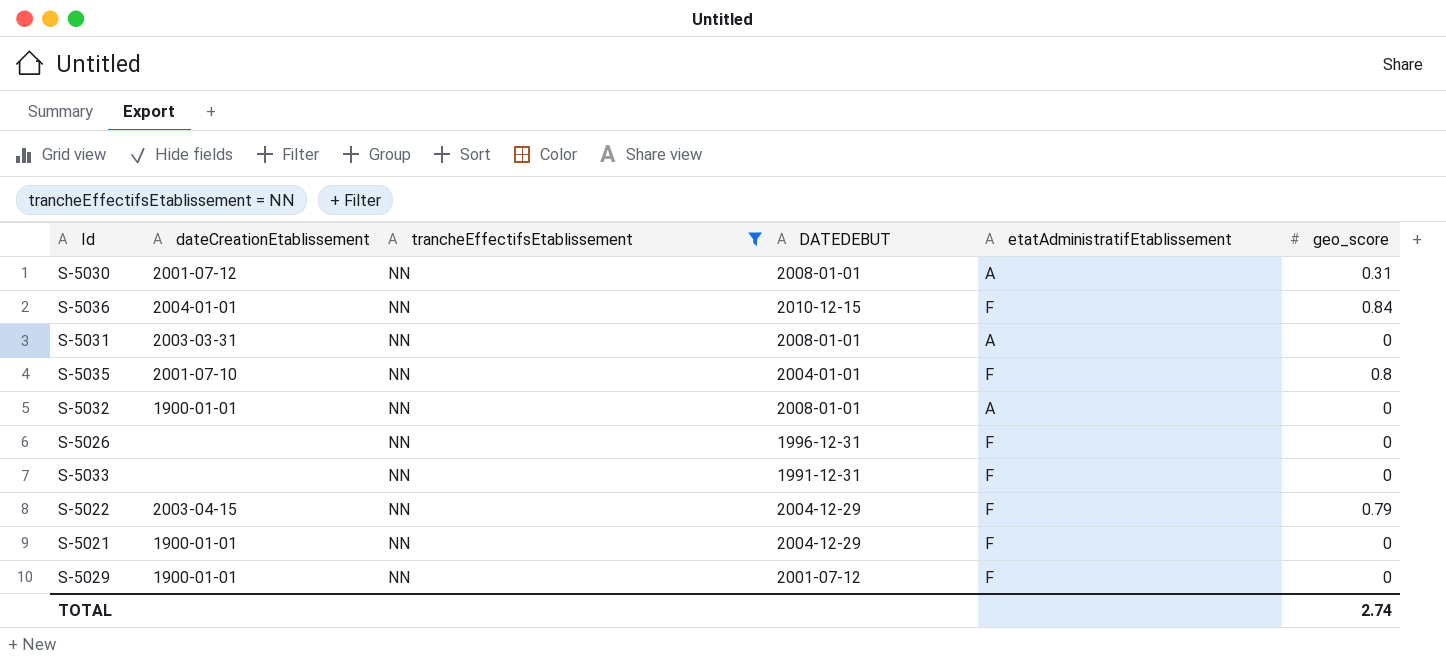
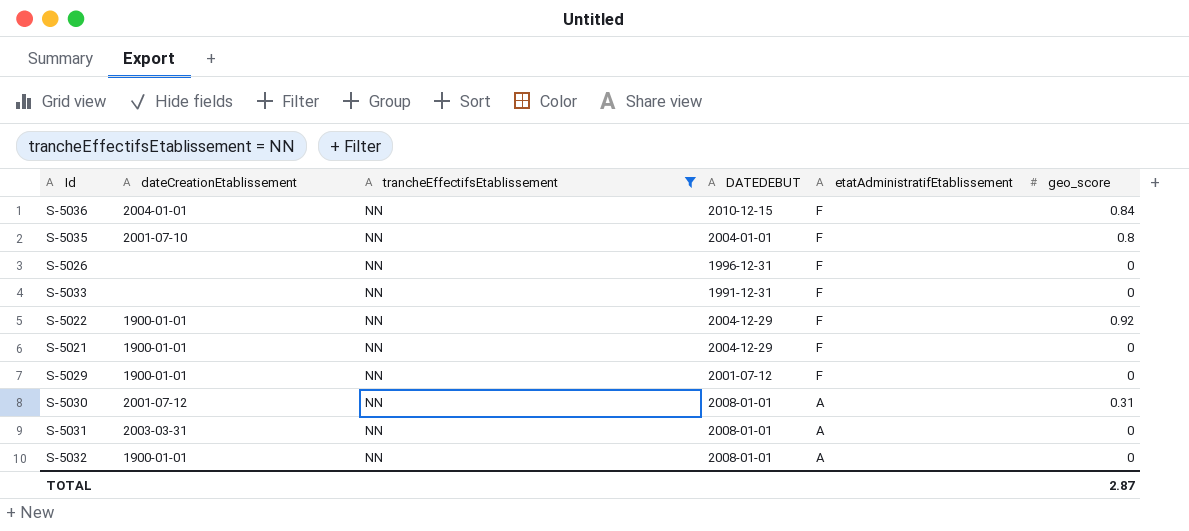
row order: none -> etatAdministratifEtablissement descending
S-5022 | dateCreationEtablissement: 2003-04-15 -> 1900-01-01
S-5022 | geo_score: 0.79 -> 0.92
TOTAL | geo_score: 2.74 -> 2.87

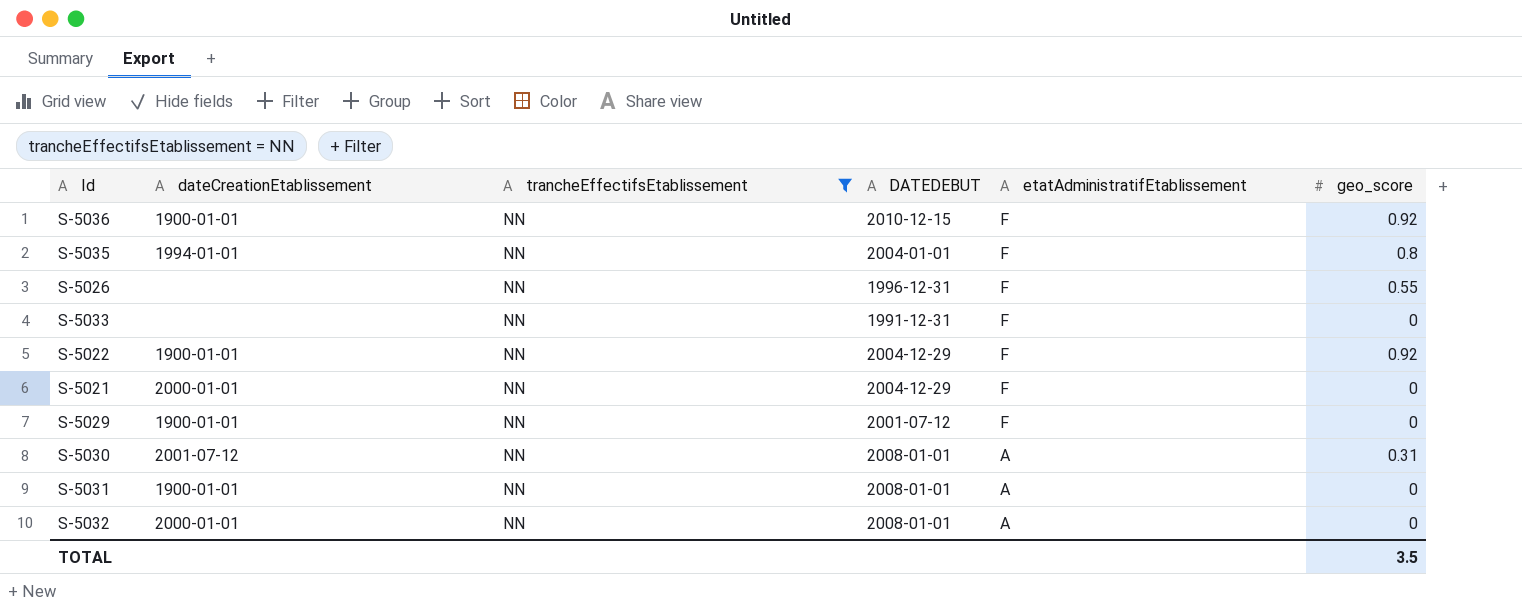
S-5036 | dateCreationEtablissement: 2004-01-01 -> 1900-01-01
S-5036 | geo_score: 0.84 -> 0.92
S-5035 | dateCreationEtablissement: 2001-07-10 -> 1994-01-01
S-5026 | geo_score: 0 -> 0.55
S-5021 | dateCreationEtablissement: 1900-01-01 -> 2000-01-01
S-5031 | dateCreationEtablissement: 2003-03-31 -> 1900-01-01
S-5032 | dateCreationEtablissement: 1900-01-01 -> 2000-01-01
TOTAL | geo_score: 2.87 -> 3.5

